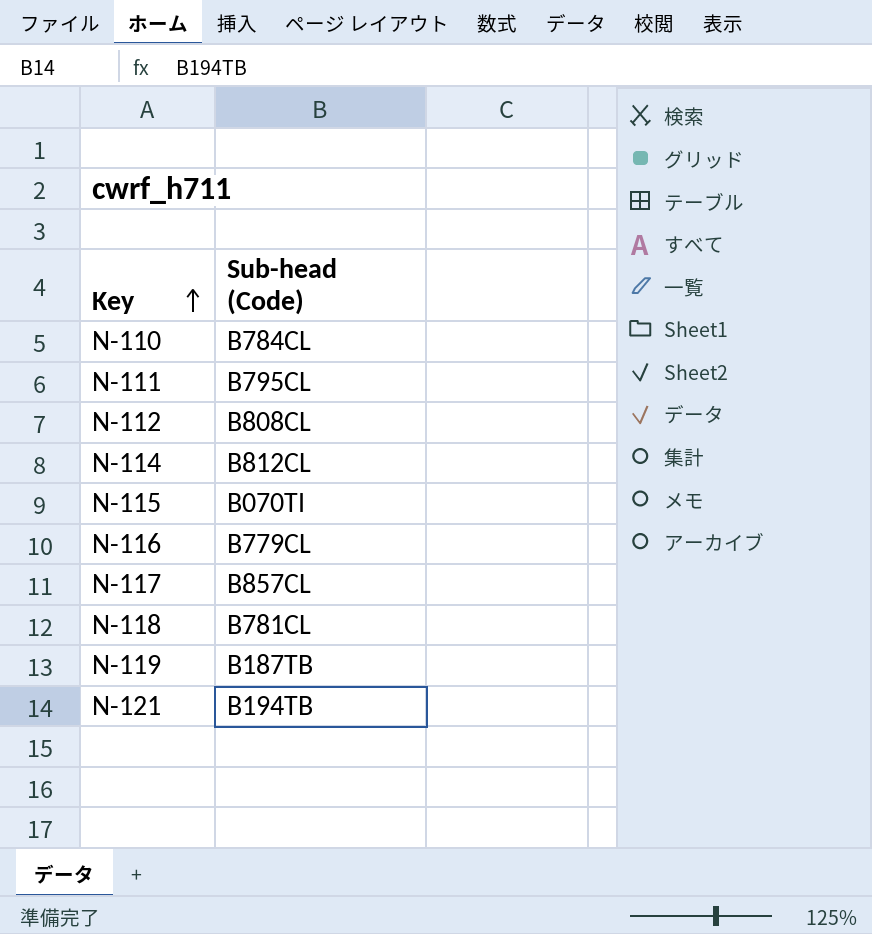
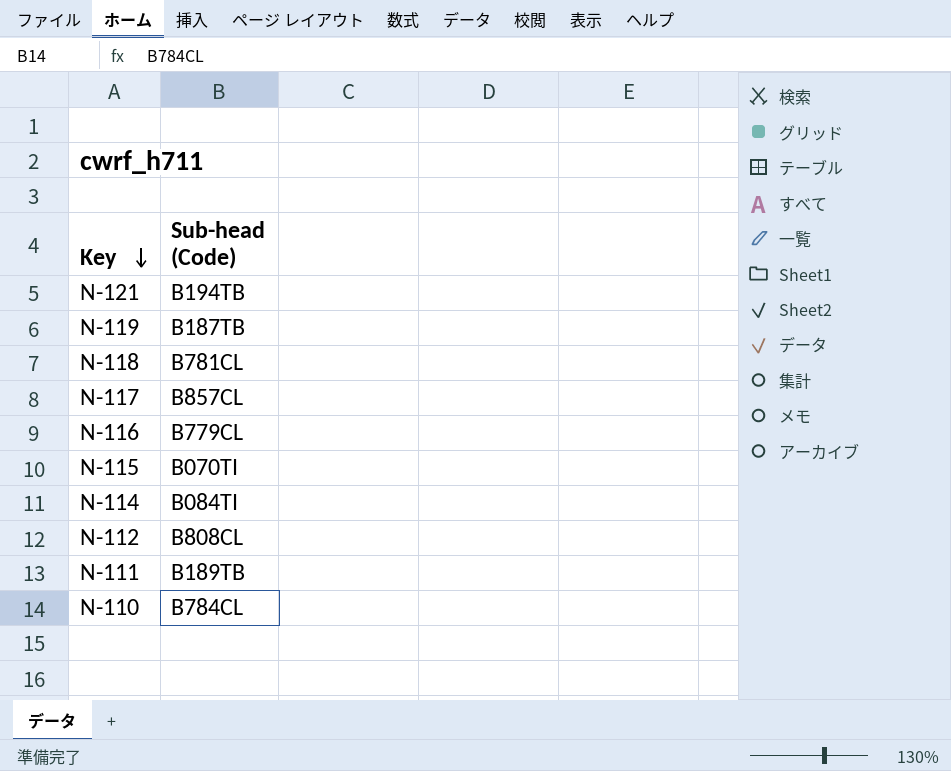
row order: Key ascending -> Key descending
N-114 | Sub-head (Code): B812CL -> B084TI
N-111 | Sub-head (Code): B795CL -> B189TB

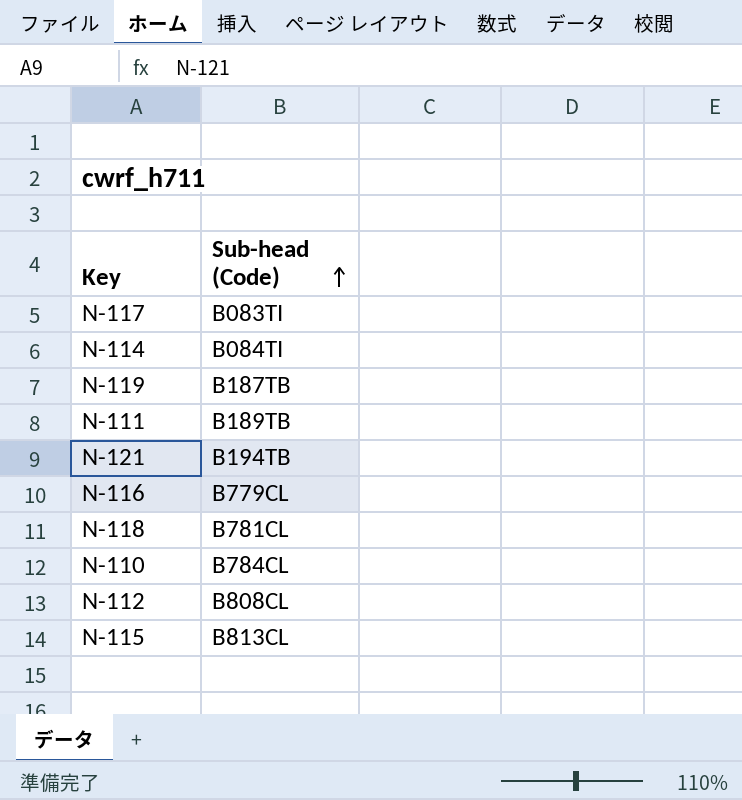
row order: Key descending -> Sub-head (Code) ascending
N-117 | Sub-head (Code): B857CL -> B083TI
N-115 | Sub-head (Code): B070TI -> B813CL

